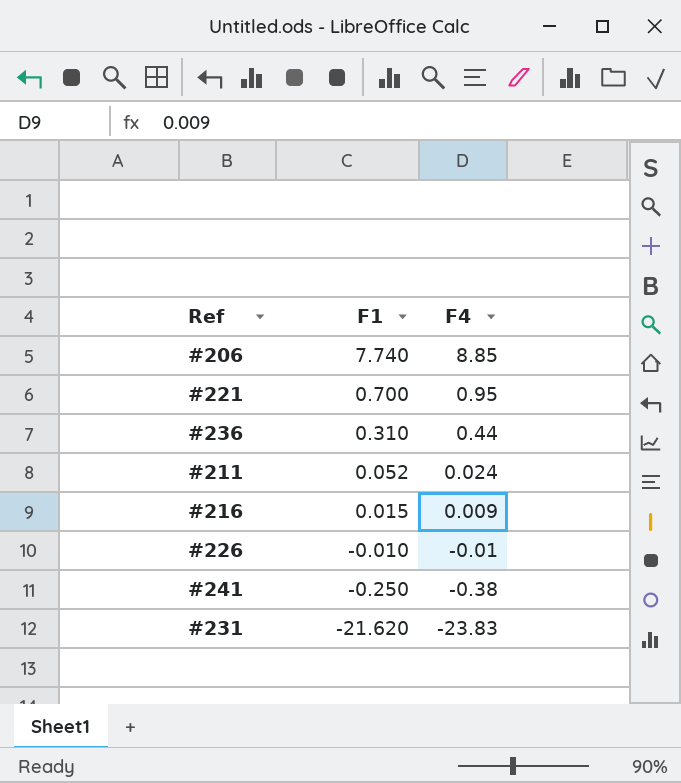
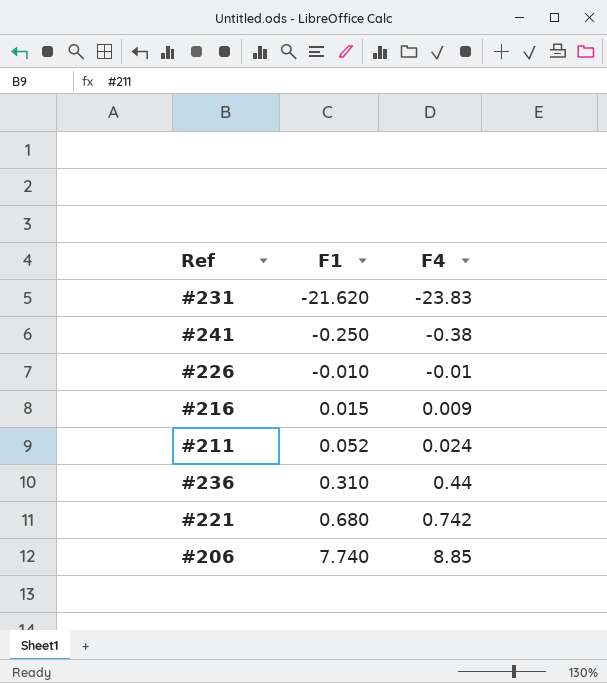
row order: F1 descending -> F1 ascending
#221 | F1: 0.700 -> 0.680
#221 | F4: 0.95 -> 0.742

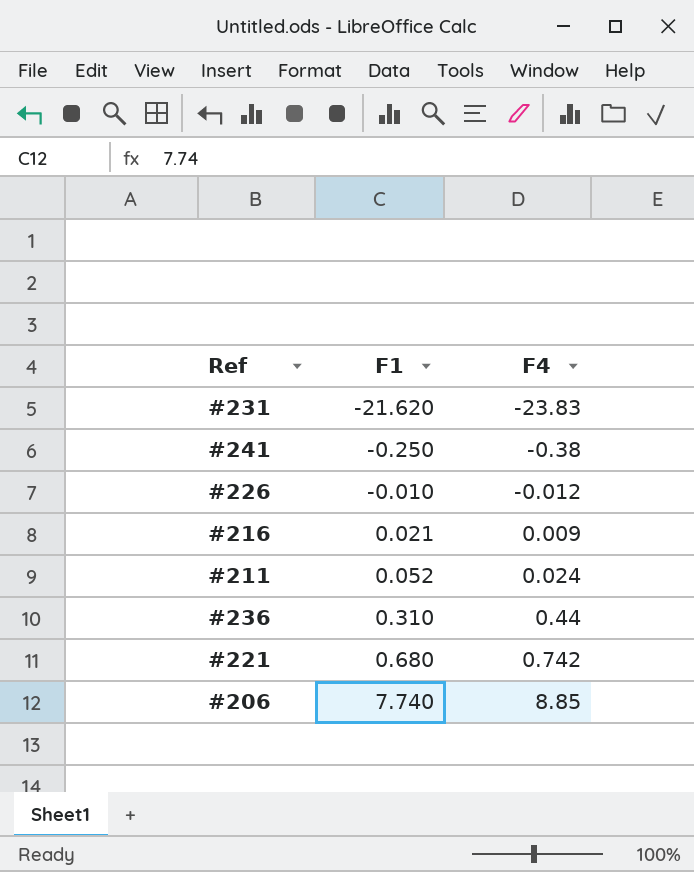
#226 | F4: -0.01 -> -0.012
#216 | F1: 0.015 -> 0.021

